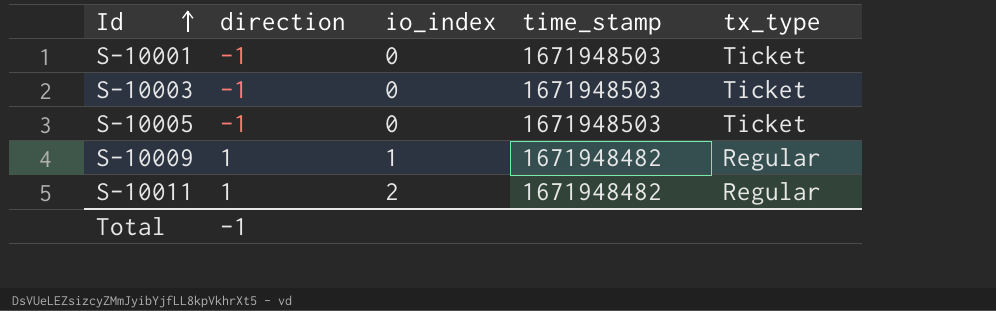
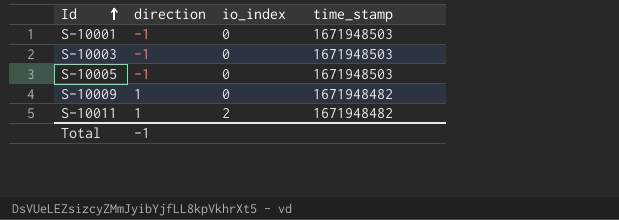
column tx_type | position: 5 -> none
S-10009 | io_index: 1 -> 0

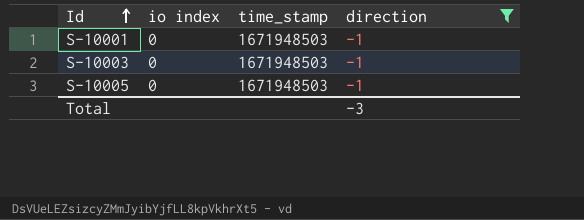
filter: none -> direction = -1
column name: io_index -> io index
column direction | position: 2 -> 4
Total | direction: -1 -> -3

